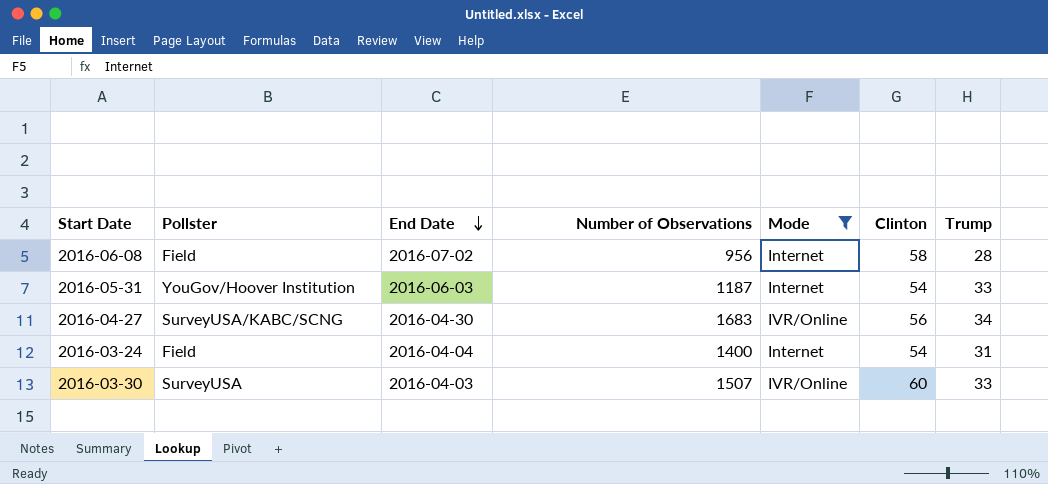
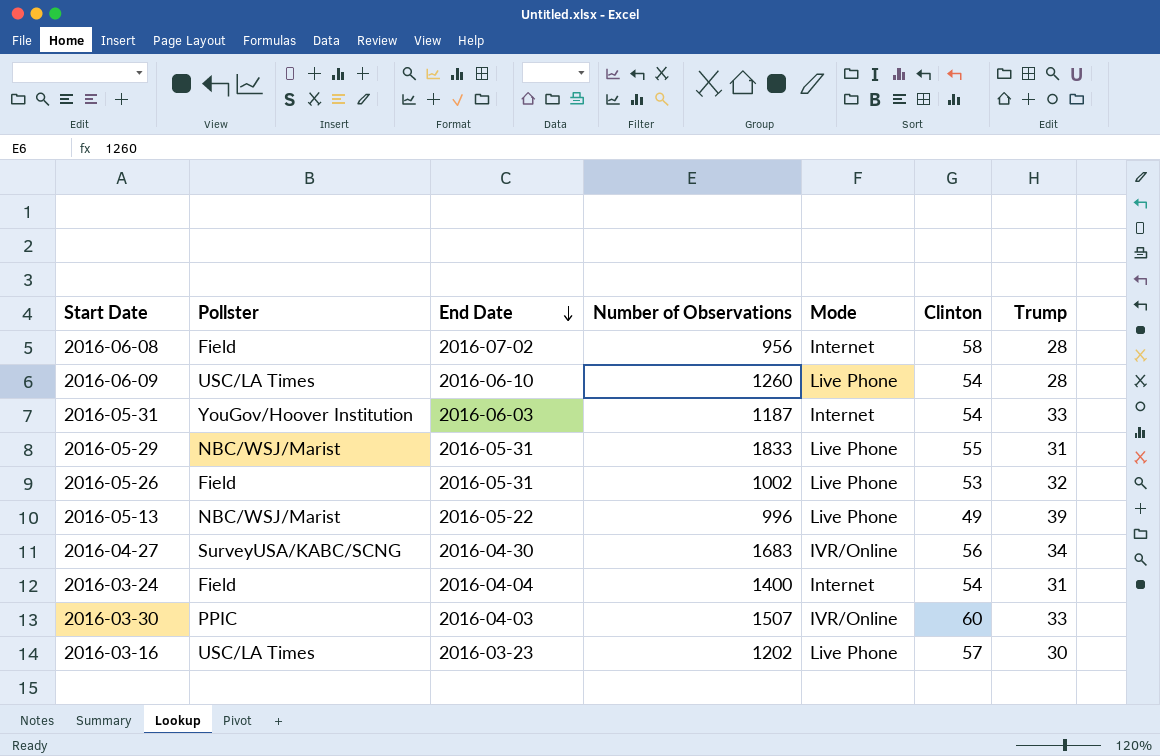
filter: Mode != Live Phone -> none
2016-03-30 | Pollster: SurveyUSA -> PPIC

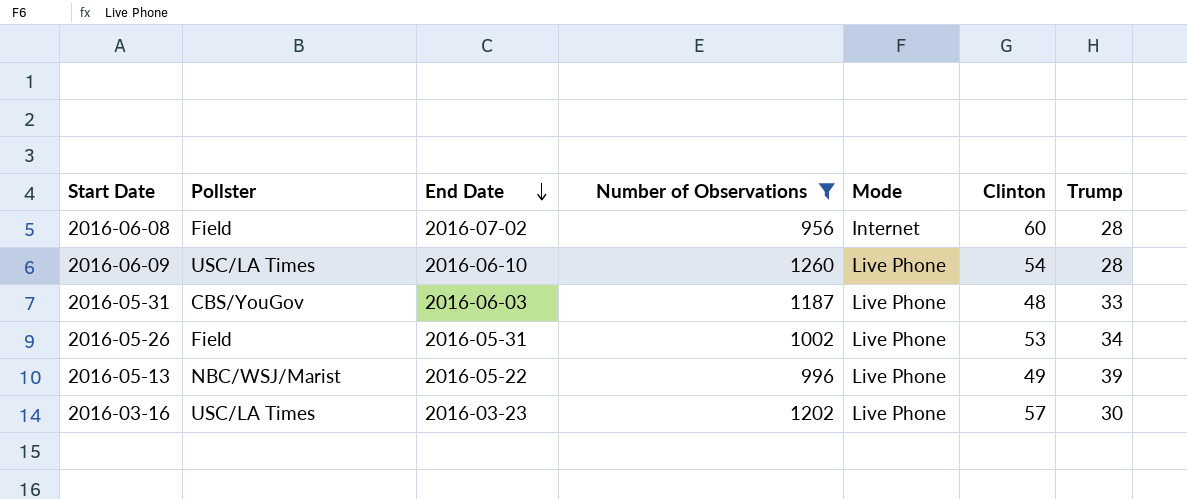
filter: none -> Number of Observations <= 1260
2016-06-08 | Clinton: 58 -> 60
2016-05-31 | Pollster: YouGov/Hoover Institution -> CBS/YouGov
2016-05-31 | Mode: Internet -> Live Phone
2016-05-31 | Clinton: 54 -> 48
2016-05-26 | Trump: 32 -> 34

